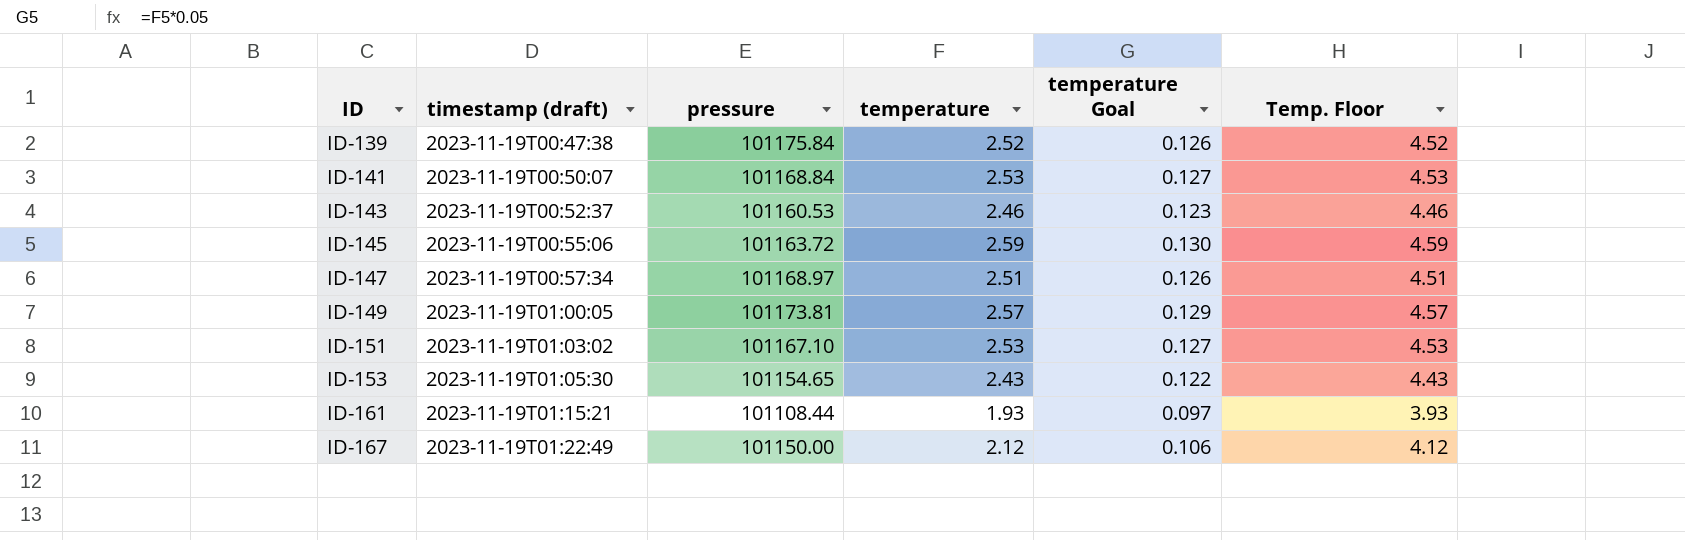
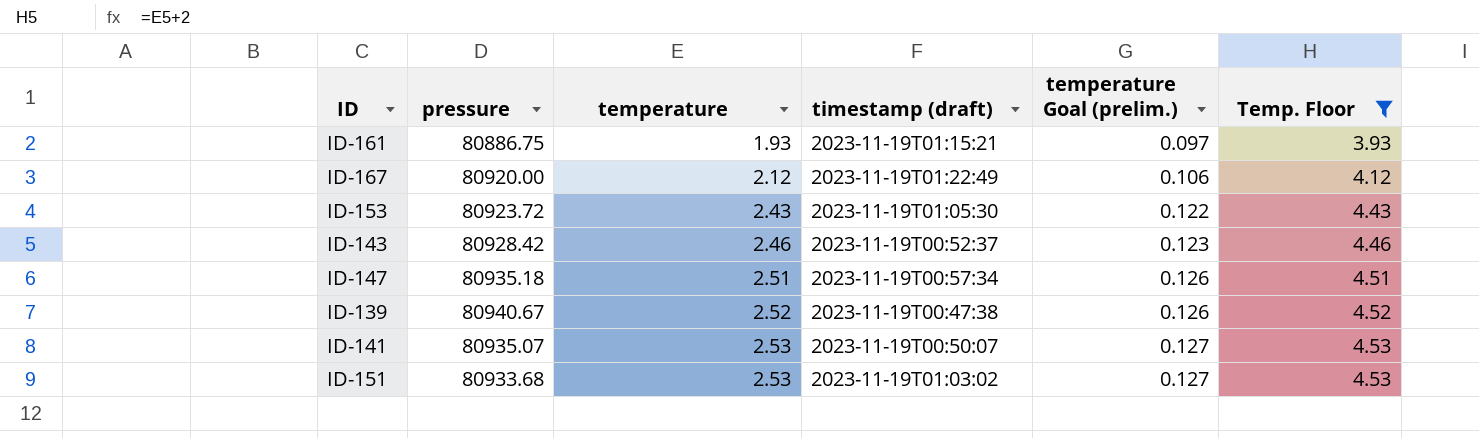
filter: none -> Temp. Floor <= 4.53
row order: ID ascending -> temperature ascending
column timestamp (draft) | position: 2 -> 4
column name: temperature Goal -> temperature Goal (prelim.)
ID-161 | pressure: 101108.44 -> 80886.75
ID-167 | pressure: 101150.00 -> 80920.00
ID-153 | pressure: 101154.65 -> 80923.72
ID-143 | pressure: 101160.53 -> 80928.42
ID-147 | pressure: 101168.97 -> 80935.18
ID-139 | pressure: 101175.84 -> 80940.67
ID-141 | pressure: 101168.84 -> 80935.07
ID-151 | pressure: 101167.10 -> 80933.68

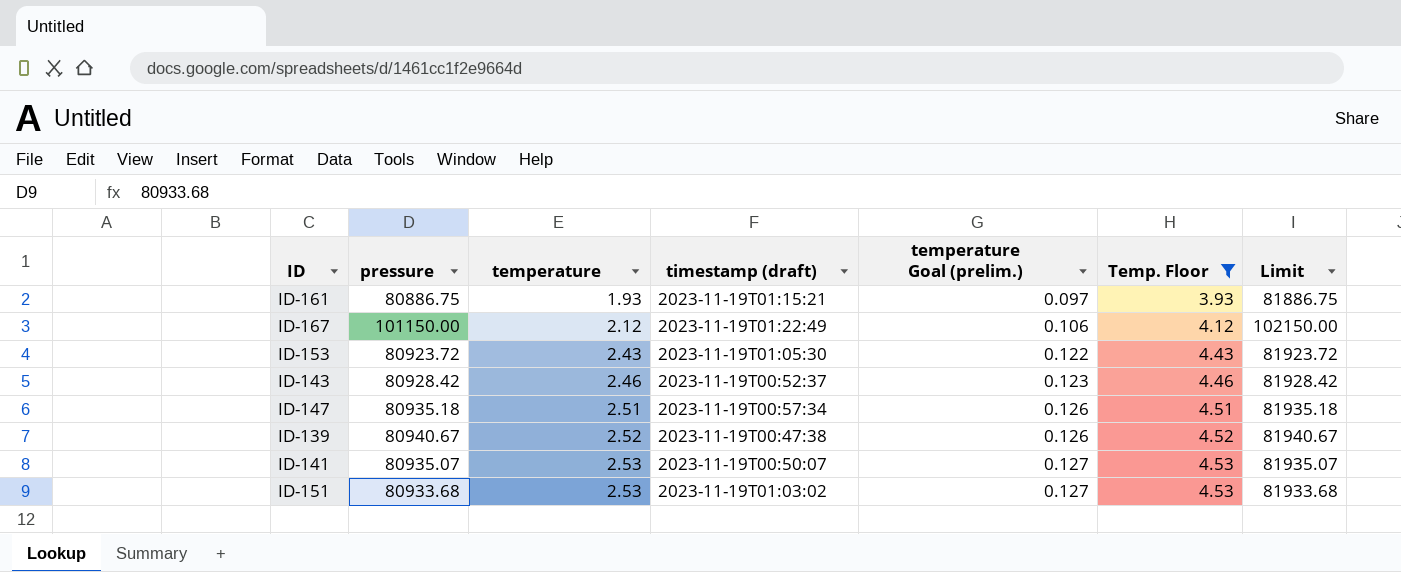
column Limit | formula: none -> [pressure] + 1000
ID-167 | pressure: 80920.00 -> 101150.00

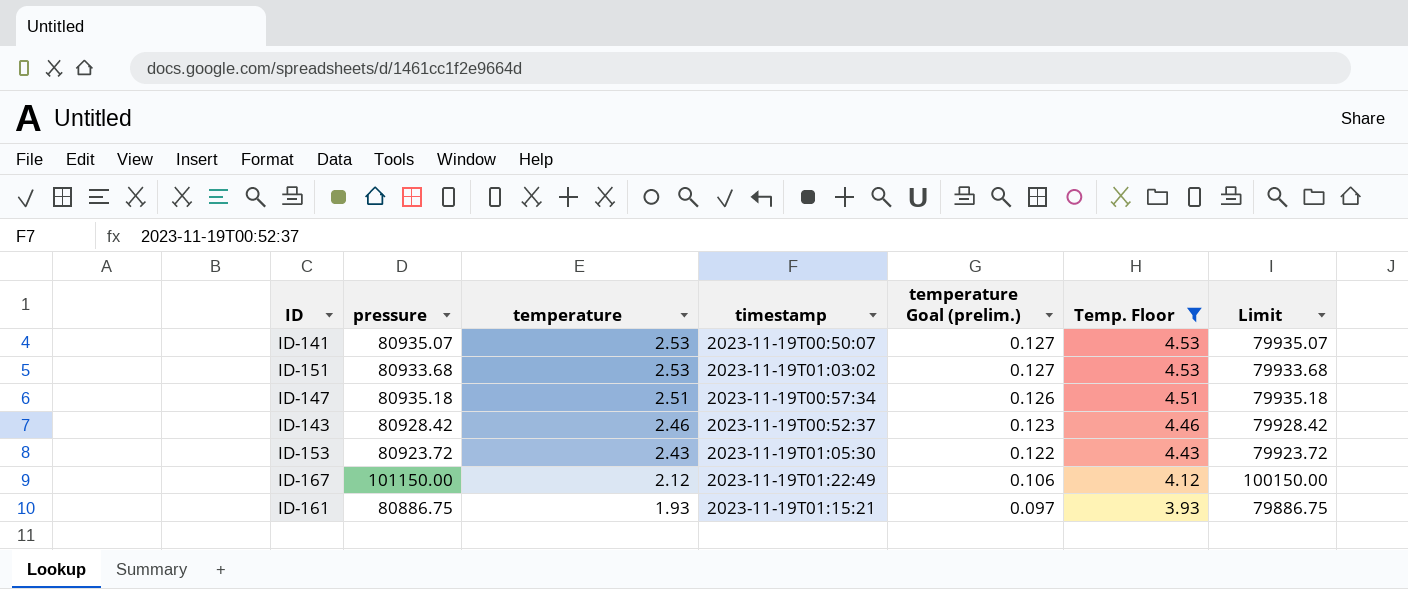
row order: temperature ascending -> temperature descending
column name: timestamp (draft) -> timestamp
column Limit | formula: [pressure] + 1000 -> [pressure] - 1000
row ID-139: 80940.67 | 2.52 | 2023-11-19T00:47:38 | 0.126 | 4.52 | 81940.67 -> none

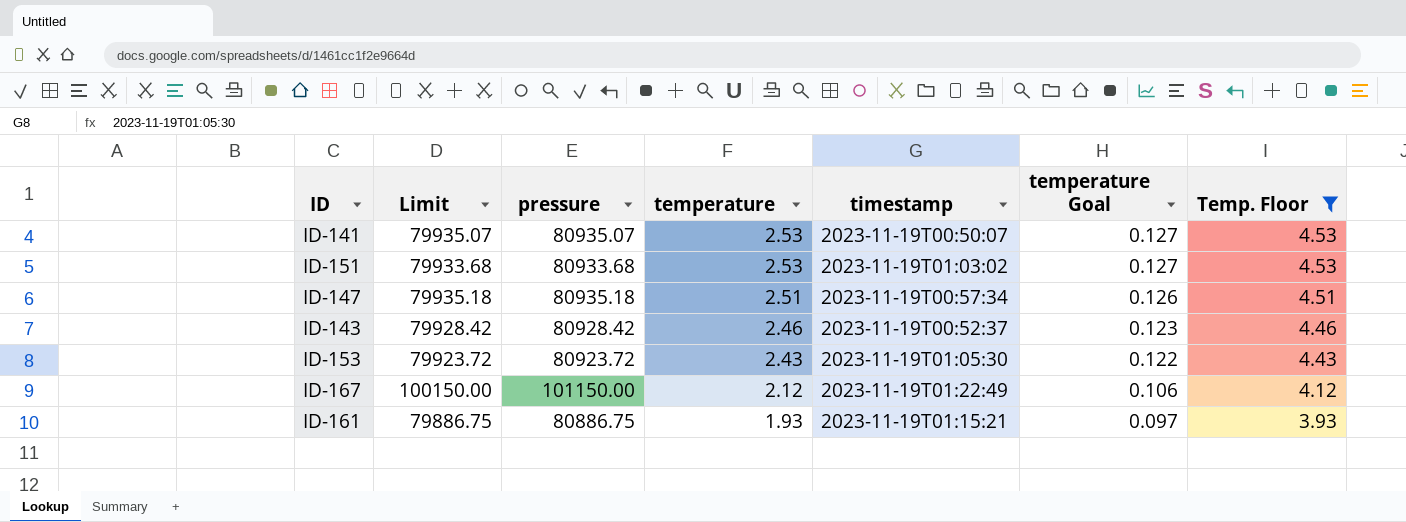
column Limit | position: 7 -> 2
column name: temperature Goal (prelim.) -> temperature Goal

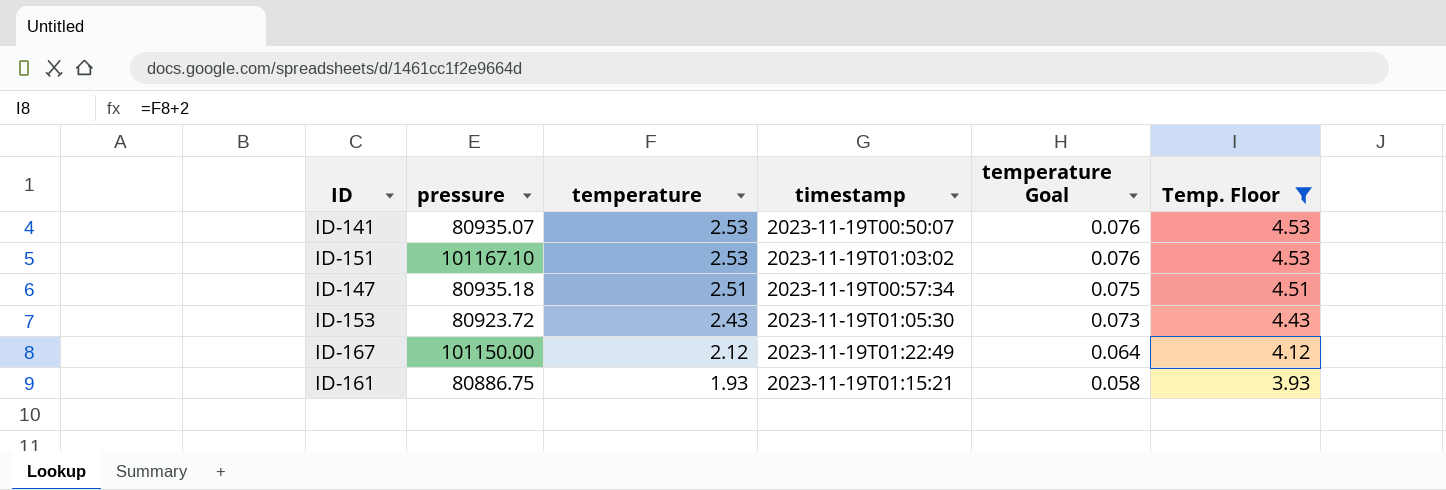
column Limit | formula: [pressure] - 1000 -> none
column temperature Goal | formula: [temperature] * 0.05 -> [temperature] * 0.03
row ID-143: 79928.42 | 80928.42 | 2.46 | 2023-11-19T00:52:37 | 0.123 | 4.46 -> none
ID-151 | pressure: 80933.68 -> 101167.10

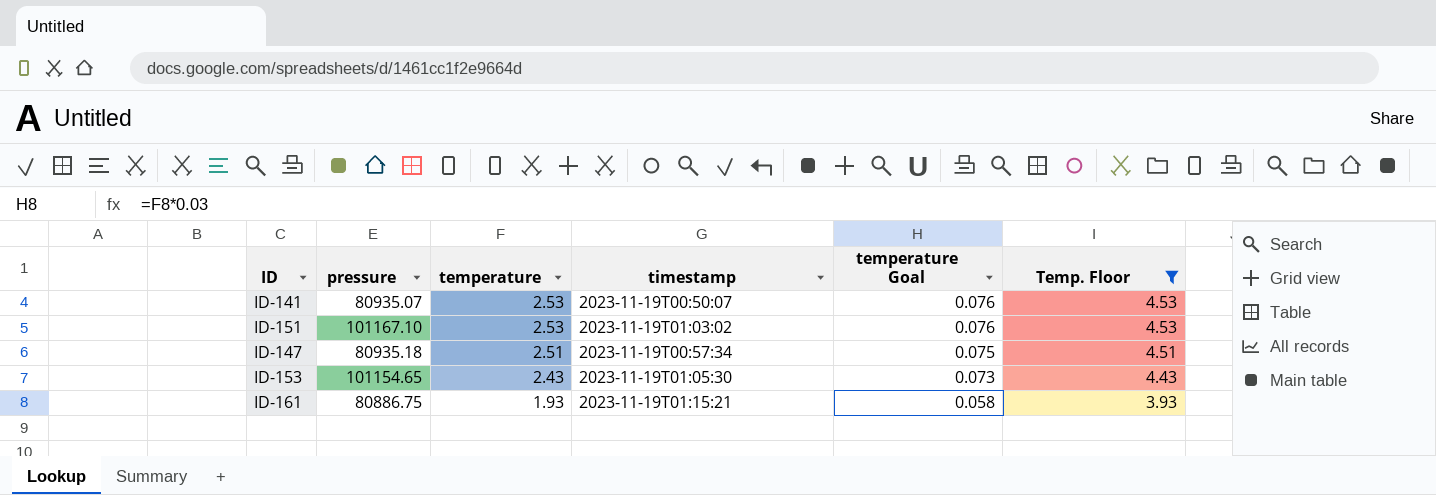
row ID-167: 101150.00 | 2.12 | 2023-11-19T01:22:49 | 0.064 | 4.12 -> none
ID-153 | pressure: 80923.72 -> 101154.65

